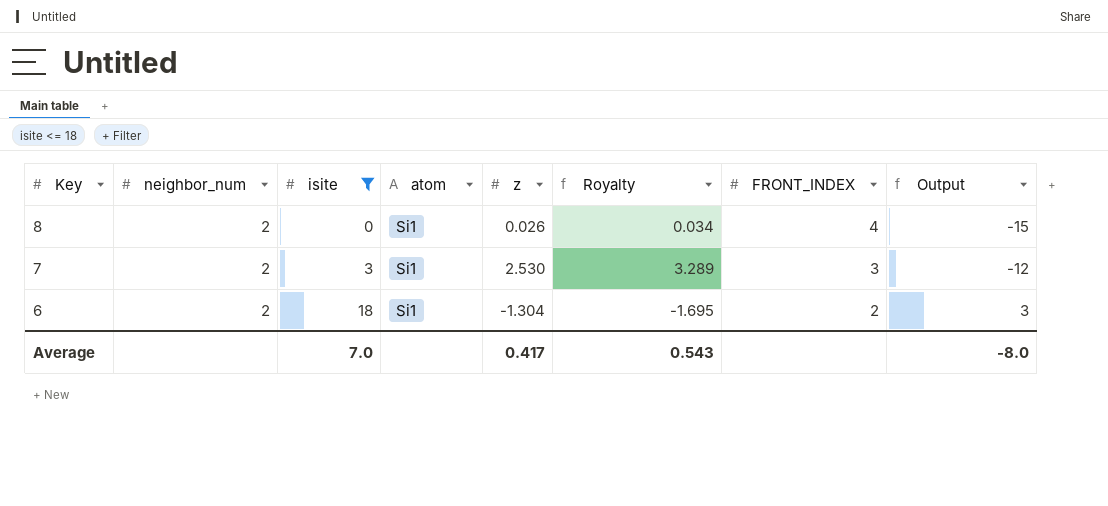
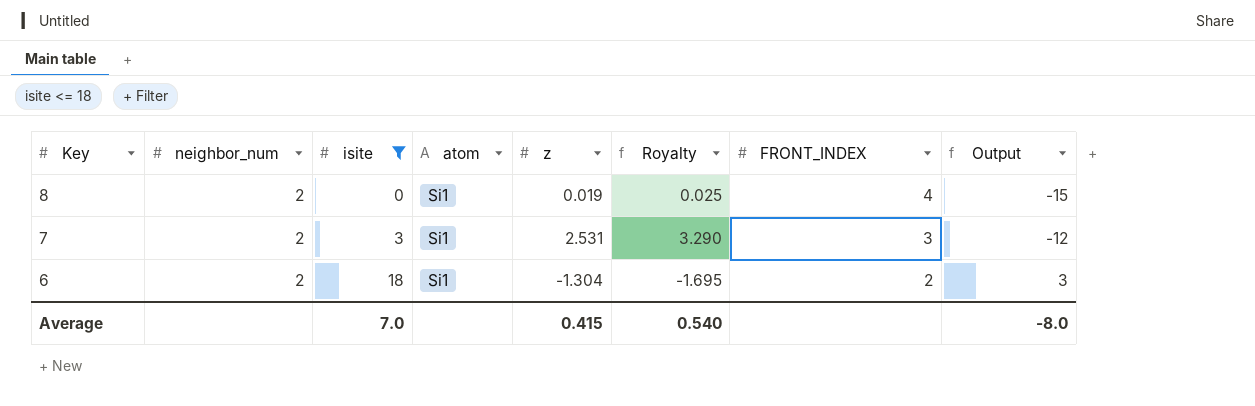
8 | z: 0.026 -> 0.019
8 | Royalty: 0.034 -> 0.025
7 | z: 2.530 -> 2.531
7 | Royalty: 3.289 -> 3.290
Average | z: 0.417 -> 0.415
Average | Royalty: 0.543 -> 0.540

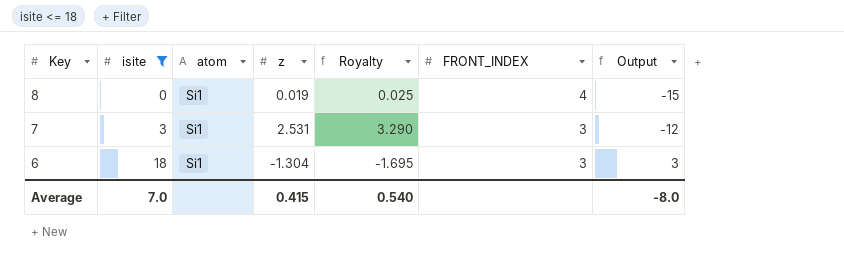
column neighbor_num | position: 2 -> none
6 | FRONT_INDEX: 2 -> 3

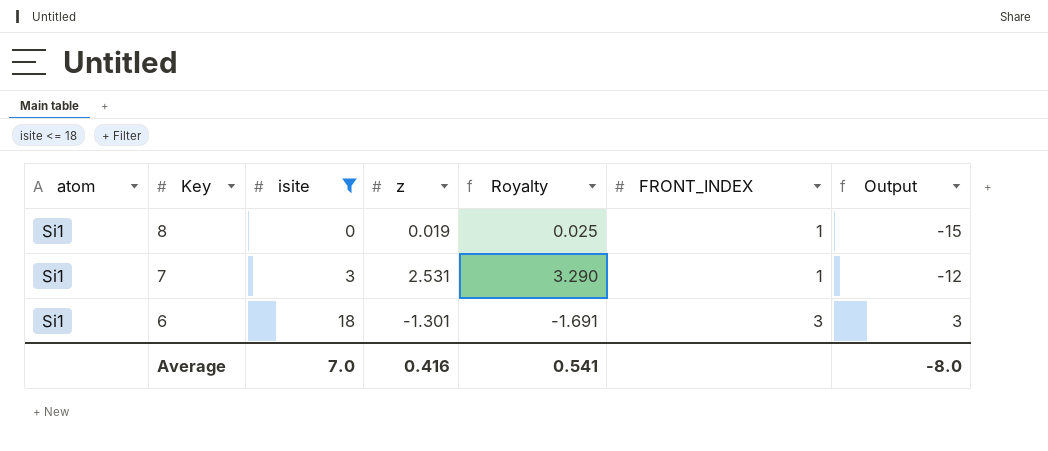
column atom | position: 3 -> 1
8 | FRONT_INDEX: 4 -> 1
7 | FRONT_INDEX: 3 -> 1
6 | z: -1.304 -> -1.301
6 | Royalty: -1.695 -> -1.691
Average | z: 0.415 -> 0.416
Average | Royalty: 0.540 -> 0.541

